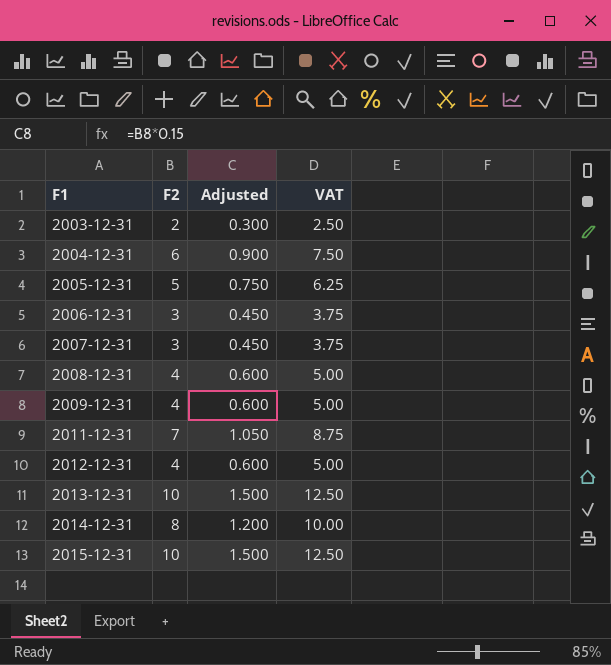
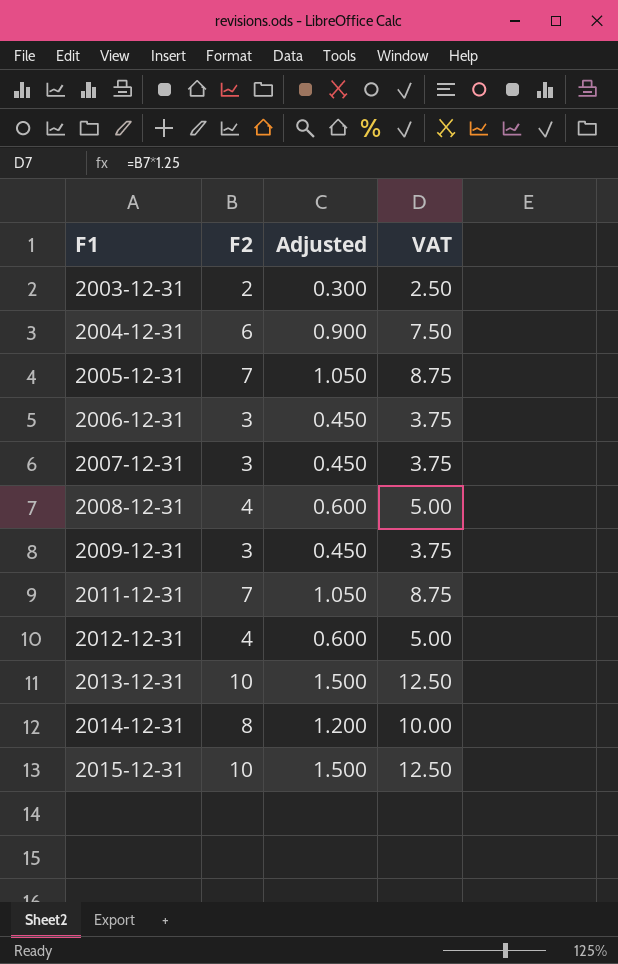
2005-12-31 | F2: 5 -> 7
2005-12-31 | Adjusted: 0.750 -> 1.050
2005-12-31 | VAT: 6.25 -> 8.75
2009-12-31 | F2: 4 -> 3
2009-12-31 | Adjusted: 0.600 -> 0.450
2009-12-31 | VAT: 5.00 -> 3.75

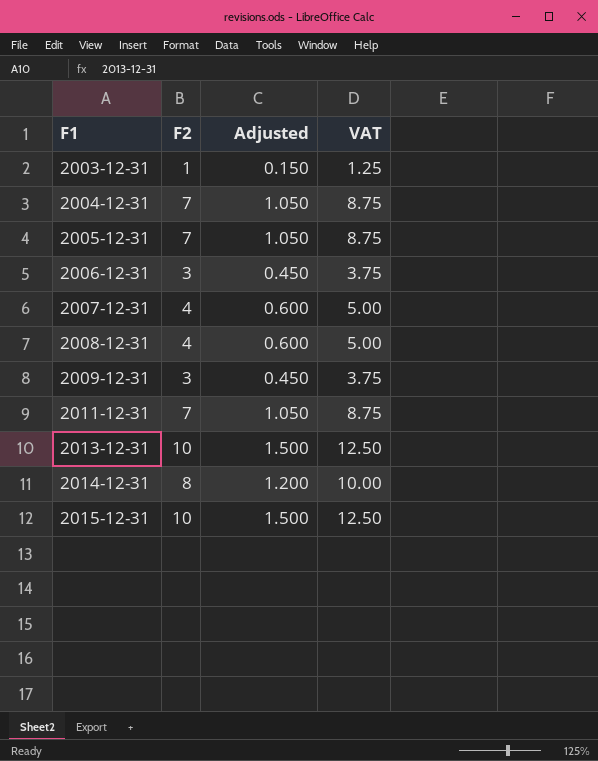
row 2012-12-31: 4 | 0.600 | 5.00 -> none
2003-12-31 | F2: 2 -> 1
2003-12-31 | Adjusted: 0.300 -> 0.150
2003-12-31 | VAT: 2.50 -> 1.25
2004-12-31 | F2: 6 -> 7
2004-12-31 | Adjusted: 0.900 -> 1.050
2004-12-31 | VAT: 7.50 -> 8.75
2007-12-31 | F2: 3 -> 4
2007-12-31 | Adjusted: 0.450 -> 0.600
2007-12-31 | VAT: 3.75 -> 5.00

